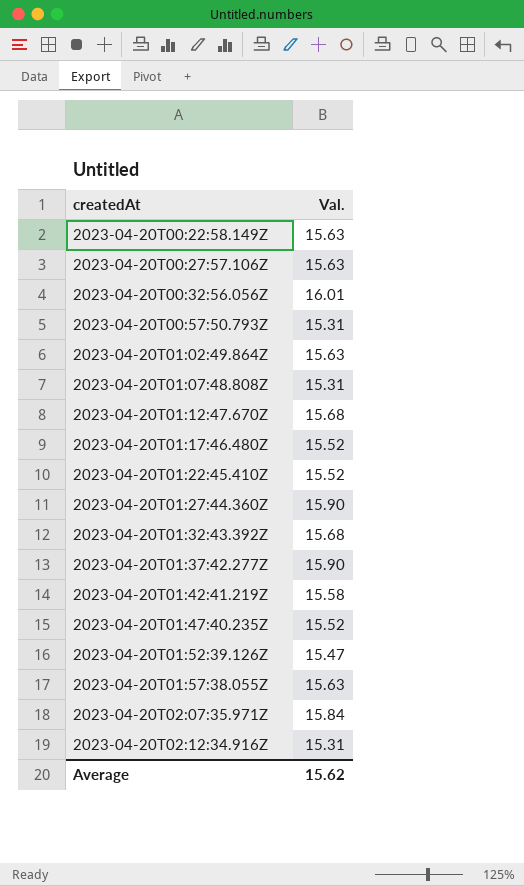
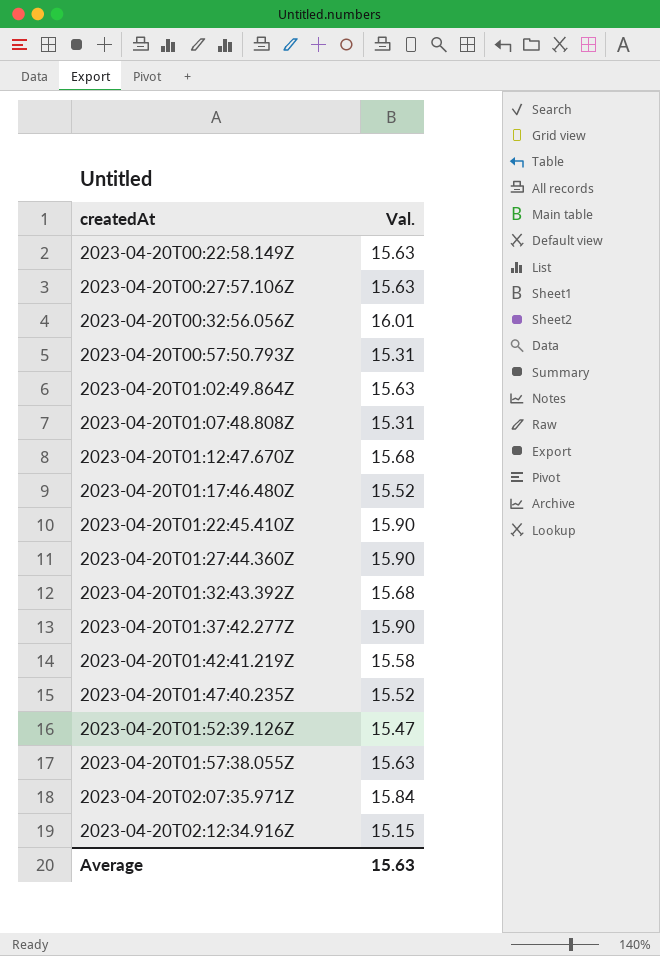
2023-04-20T01:22:45.410Z | Val.: 15.52 -> 15.90
2023-04-20T02:12:34.916Z | Val.: 15.31 -> 15.15
Average | Val.: 15.62 -> 15.63

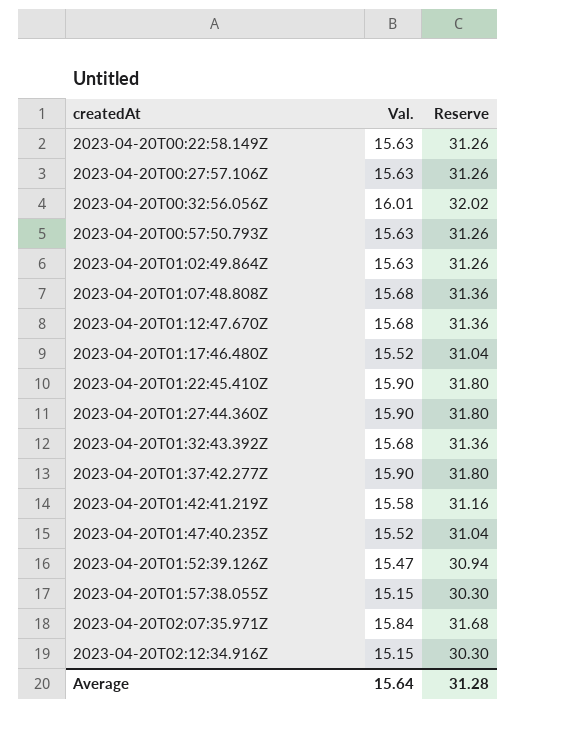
column Reserve | formula: none -> [Val.] * 2
2023-04-20T00:57:50.793Z | Val.: 15.31 -> 15.63
2023-04-20T01:07:48.808Z | Val.: 15.31 -> 15.68
2023-04-20T01:57:38.055Z | Val.: 15.63 -> 15.15
Average | Val.: 15.63 -> 15.64

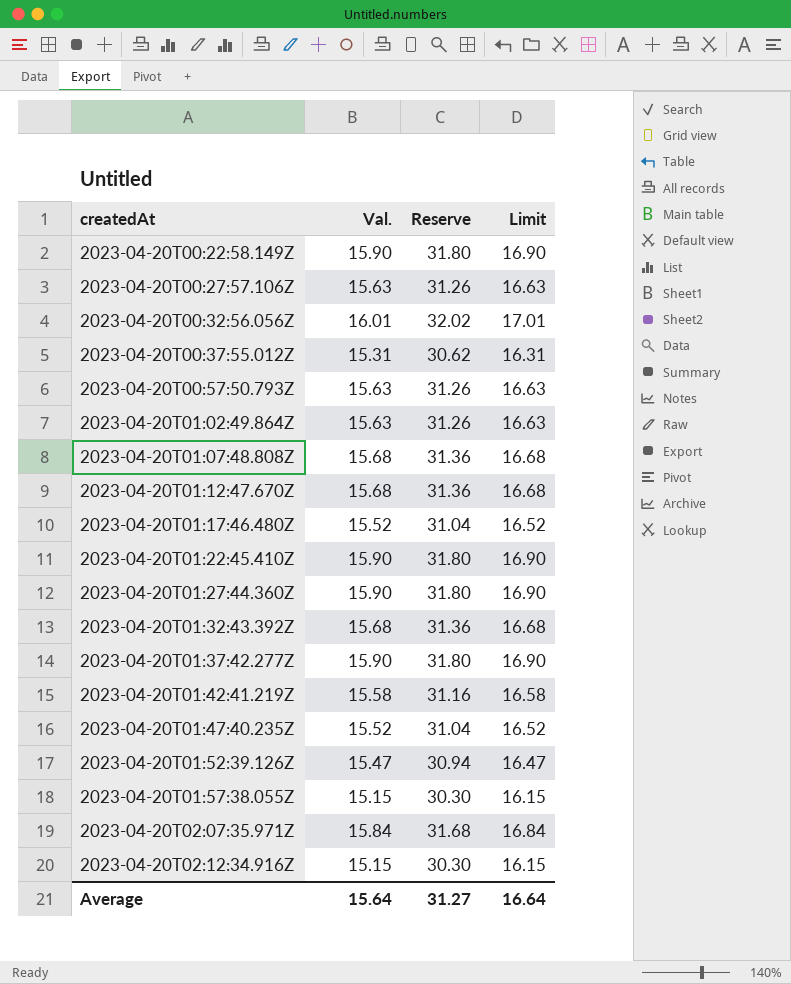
column Limit | formula: none -> [Val.] + 1
2023-04-20T00:22:58.149Z | Val.: 15.63 -> 15.90
2023-04-20T00:22:58.149Z | Reserve: 31.26 -> 31.80
row 2023-04-20T00:37:55.012Z: none -> 15.31 | 30.62 | 16.31
Average | Reserve: 31.28 -> 31.27

